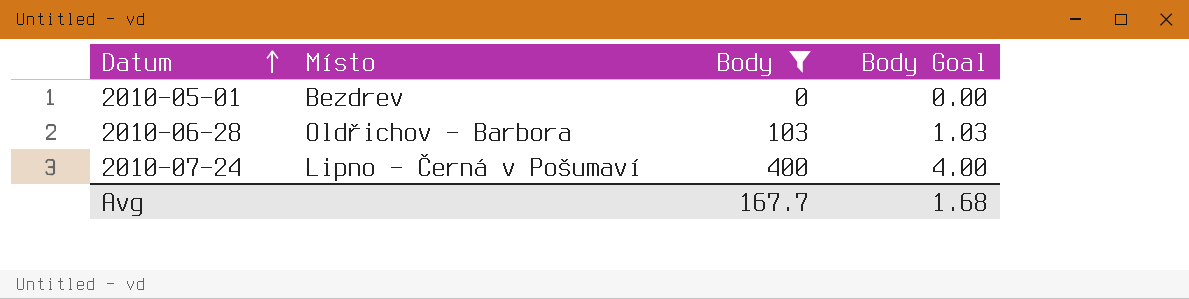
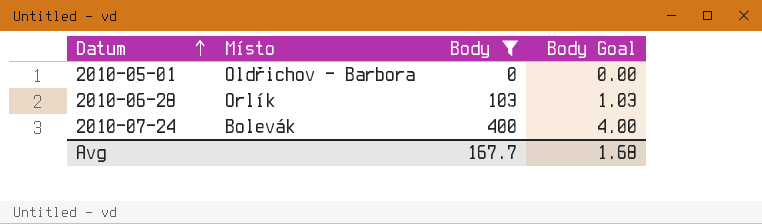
2010-05-01 | Místo: Bezdrev -> Oldřichov - Barbora
2010-06-28 | Místo: Oldřichov - Barbora -> Orlík
2010-07-24 | Místo: Lipno - Černá v Pošumaví -> Bolevák

